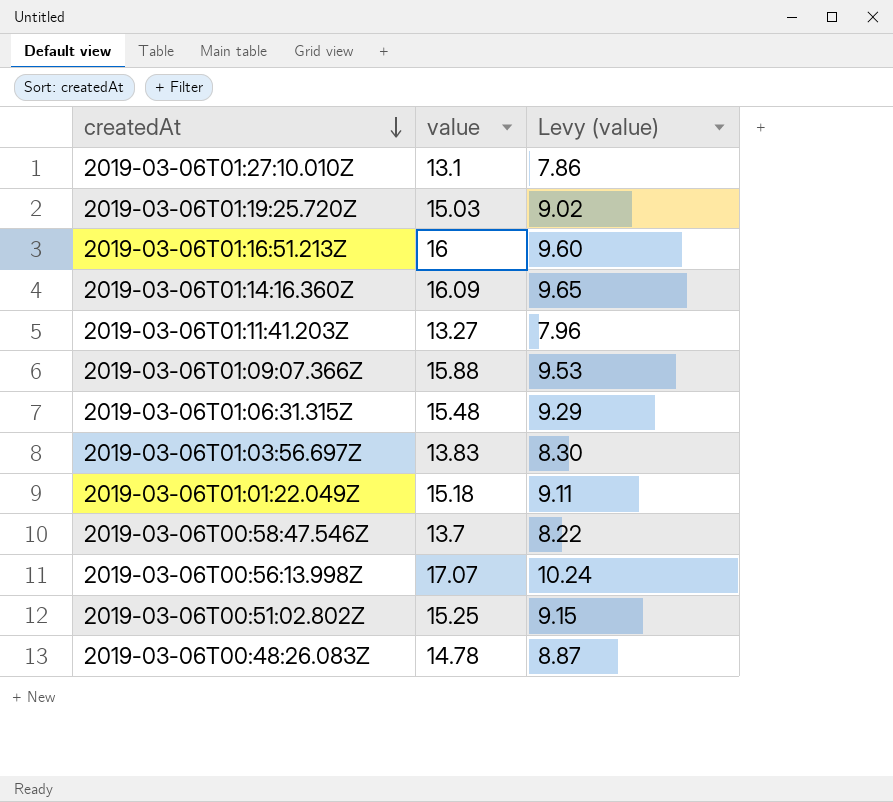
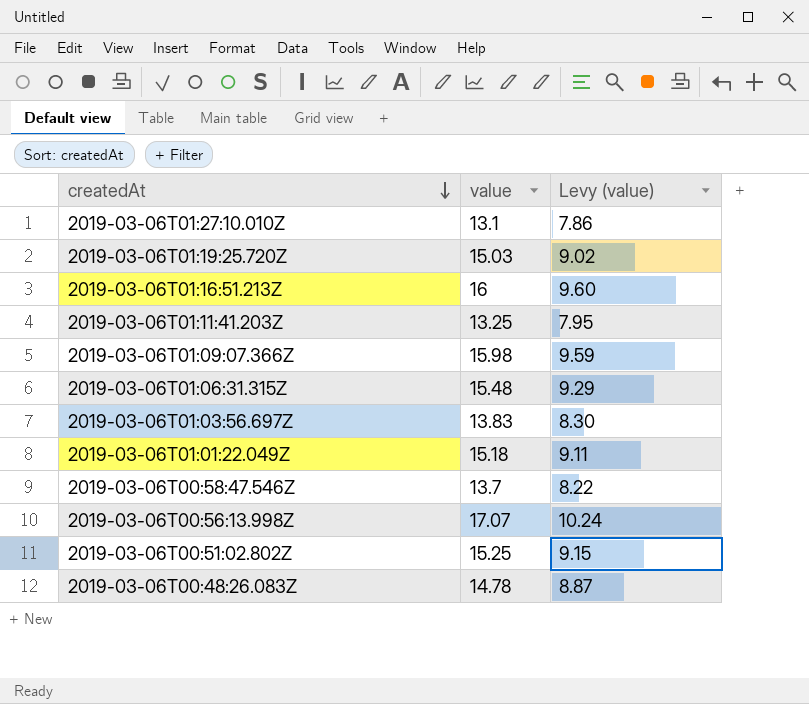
row 2019-03-06T01:14:16.360Z: 16.09 | 9.65 -> none
2019-03-06T01:11:41.203Z | value: 13.27 -> 13.25
2019-03-06T01:11:41.203Z | Levy (value): 7.96 -> 7.95
2019-03-06T01:09:07.366Z | value: 15.88 -> 15.98
2019-03-06T01:09:07.366Z | Levy (value): 9.53 -> 9.59

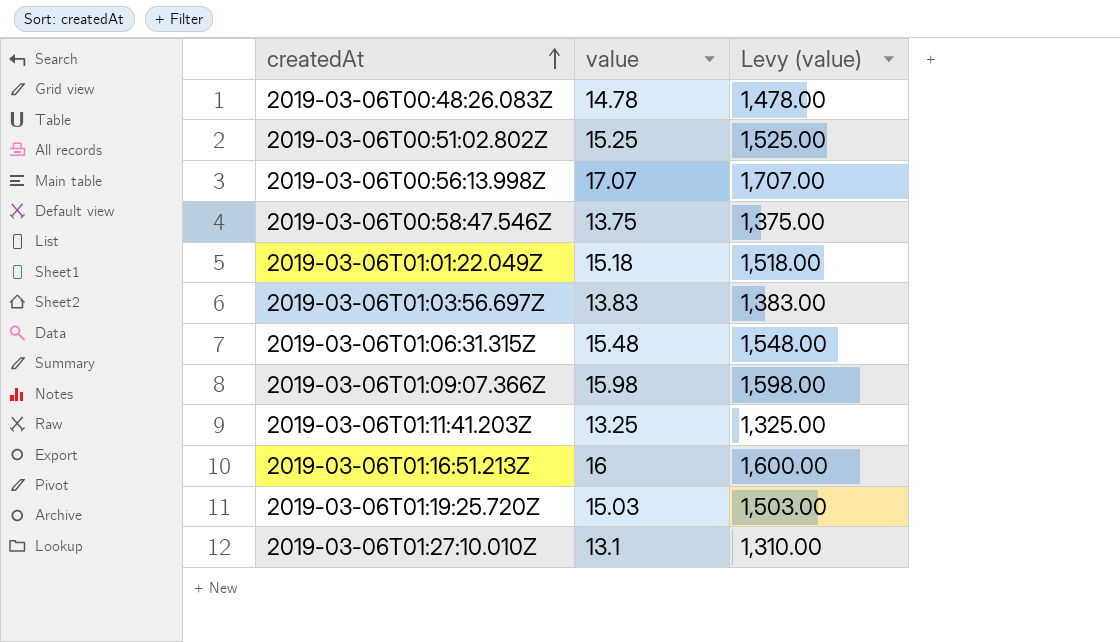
row order: createdAt descending -> createdAt ascending
column Levy (value) | formula: [value] * 0.6 -> [value] * 100
2019-03-06T00:58:47.546Z | value: 13.7 -> 13.75

